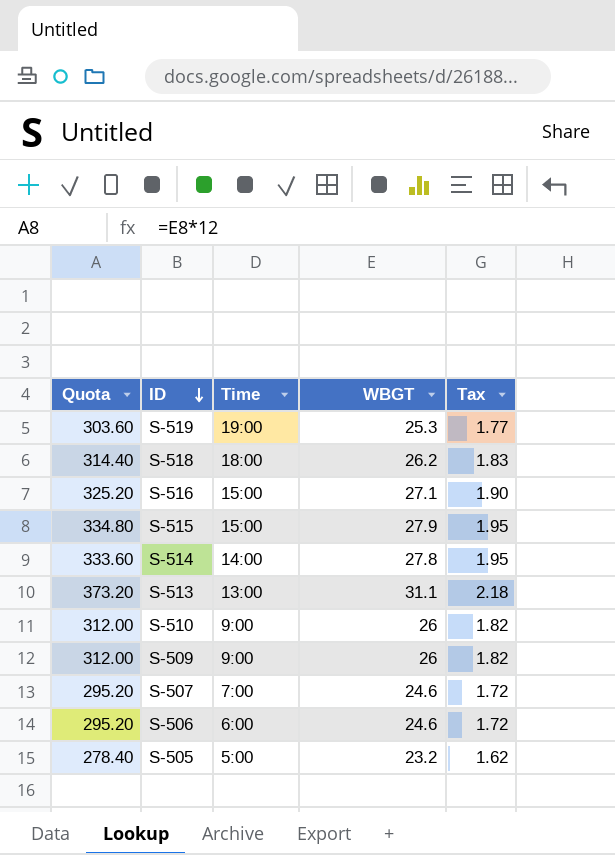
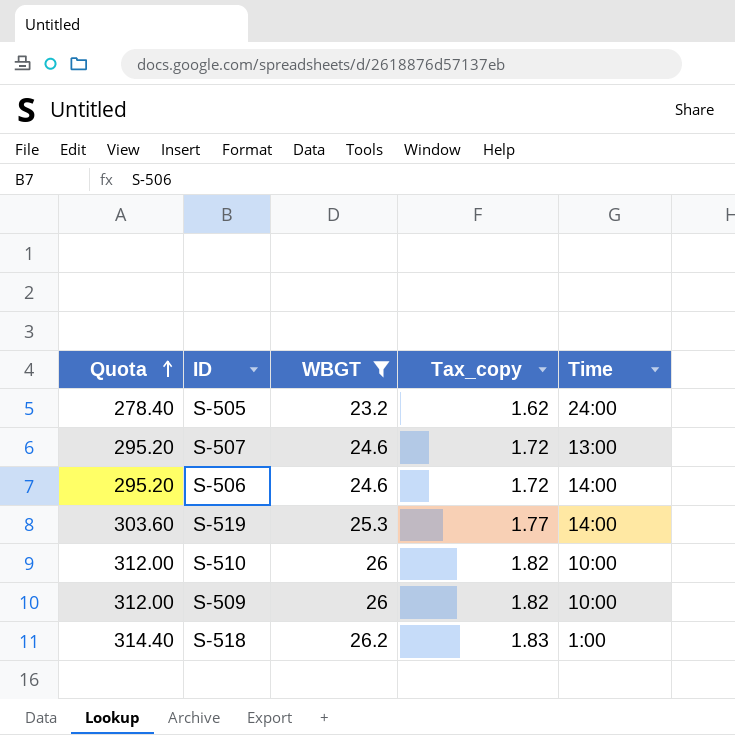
filter: none -> WBGT <= 26.2
row order: ID descending -> Quota ascending
column name: Tax -> Tax_copy
column Time | position: 3 -> 5
S-505 | Time: 5:00 -> 24:00
S-507 | Time: 7:00 -> 13:00
S-506 | Time: 6:00 -> 14:00
S-519 | Time: 19:00 -> 14:00
S-510 | Time: 9:00 -> 10:00
S-509 | Time: 9:00 -> 10:00
S-518 | Time: 18:00 -> 1:00

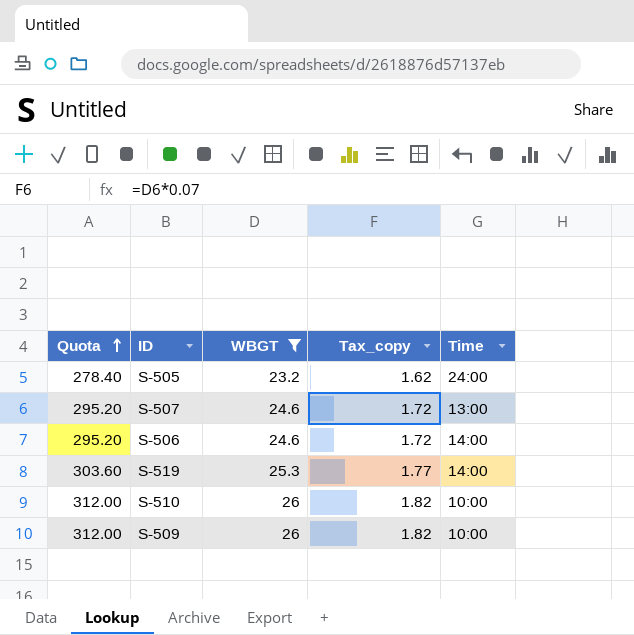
row S-518: 314.40 | 26.2 | 1.83 | 1:00 -> none

